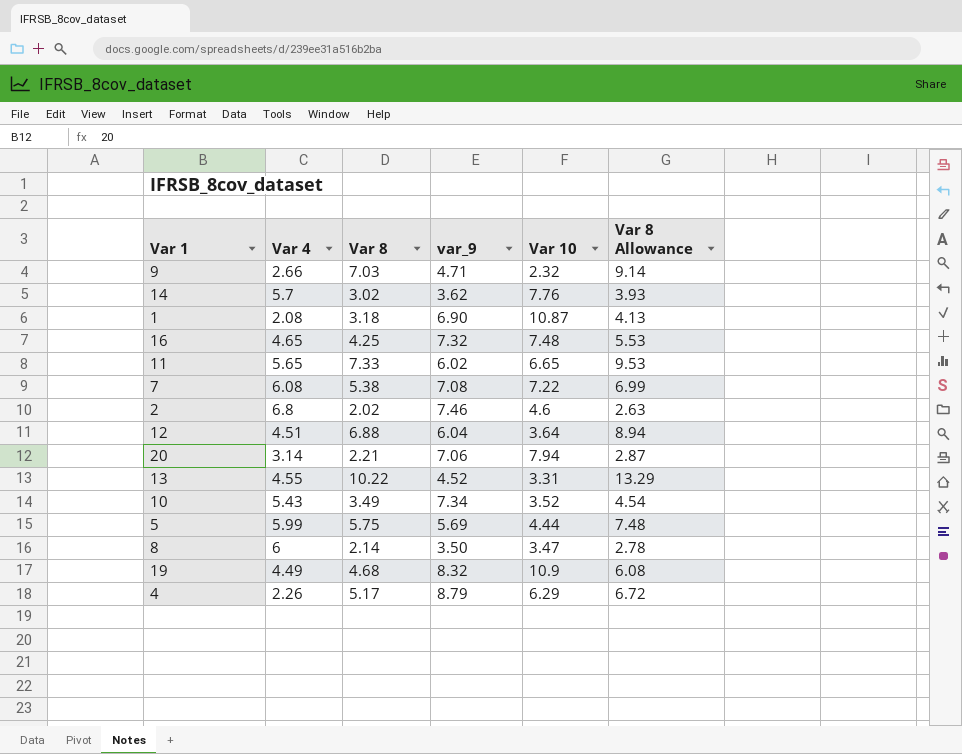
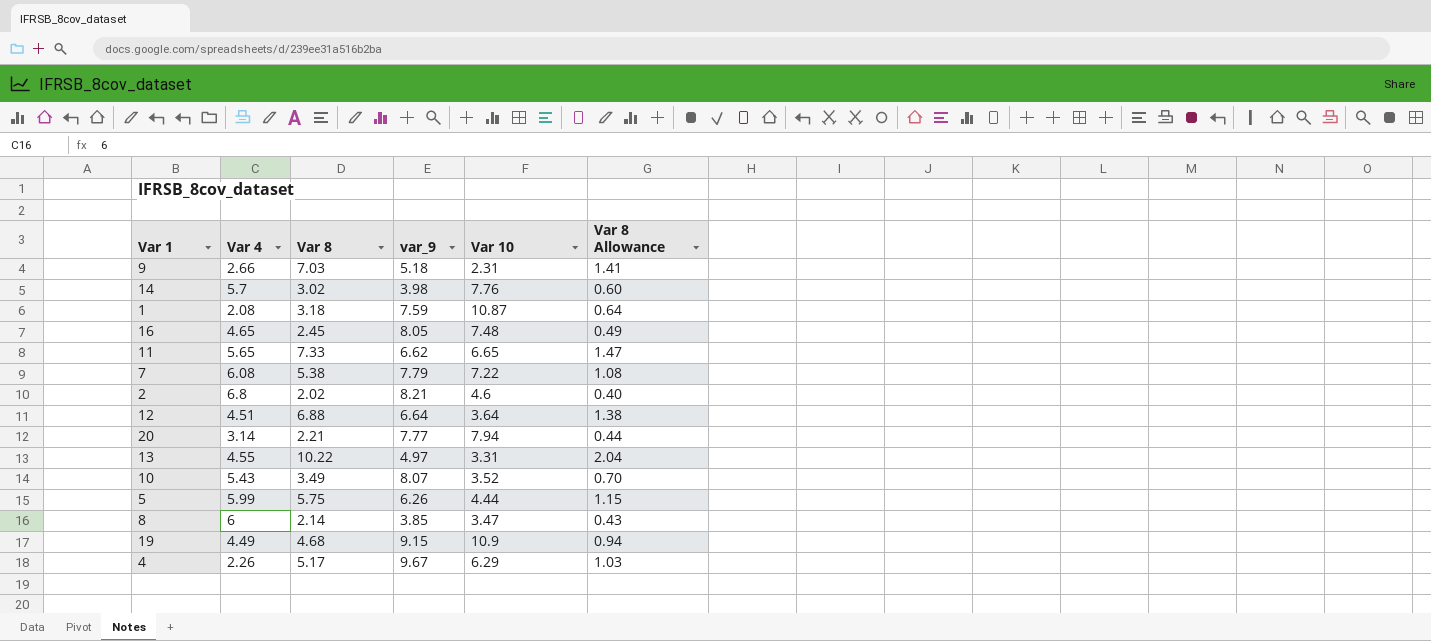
column Var 8 Allowance | formula: [Var 8] * 1.3 -> [Var 8] * 0.2
9 | var_9: 4.71 -> 5.18
9 | Var 10: 2.32 -> 2.31
14 | var_9: 3.62 -> 3.98
1 | var_9: 6.90 -> 7.59
16 | Var 8: 4.25 -> 2.45
16 | var_9: 7.32 -> 8.05
11 | var_9: 6.02 -> 6.62
7 | var_9: 7.08 -> 7.79
2 | var_9: 7.46 -> 8.21
12 | var_9: 6.04 -> 6.64
20 | var_9: 7.06 -> 7.77
13 | var_9: 4.52 -> 4.97
10 | var_9: 7.34 -> 8.07
5 | var_9: 5.69 -> 6.26
8 | var_9: 3.50 -> 3.85
19 | var_9: 8.32 -> 9.15
4 | var_9: 8.79 -> 9.67

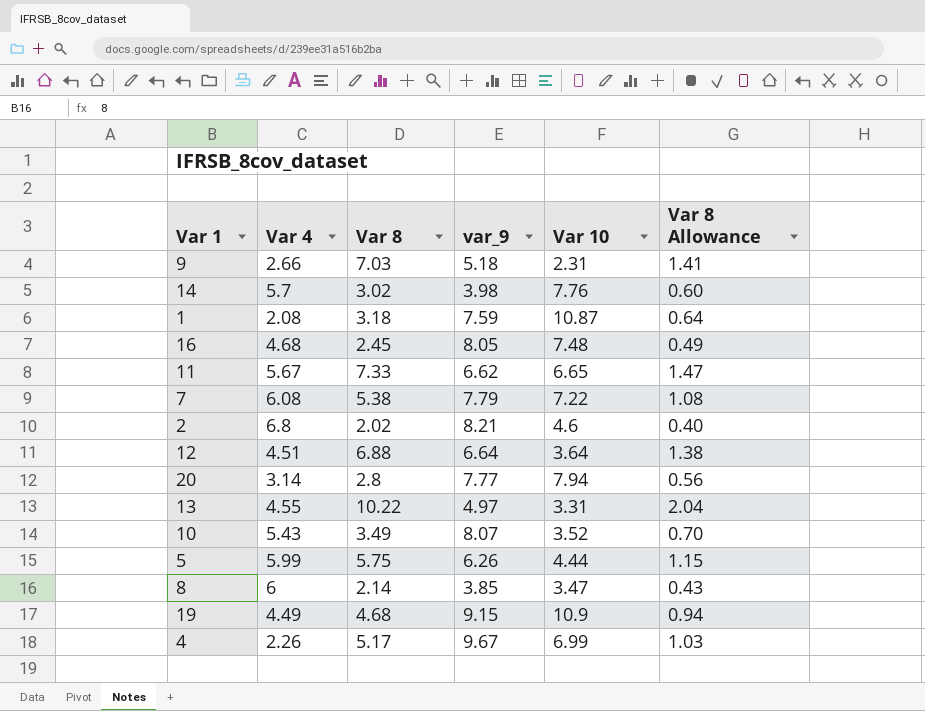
16 | Var 4: 4.65 -> 4.68
11 | Var 4: 5.65 -> 5.67
20 | Var 8: 2.21 -> 2.8
20 | Var 8 Allowance: 0.44 -> 0.56
4 | Var 10: 6.29 -> 6.99

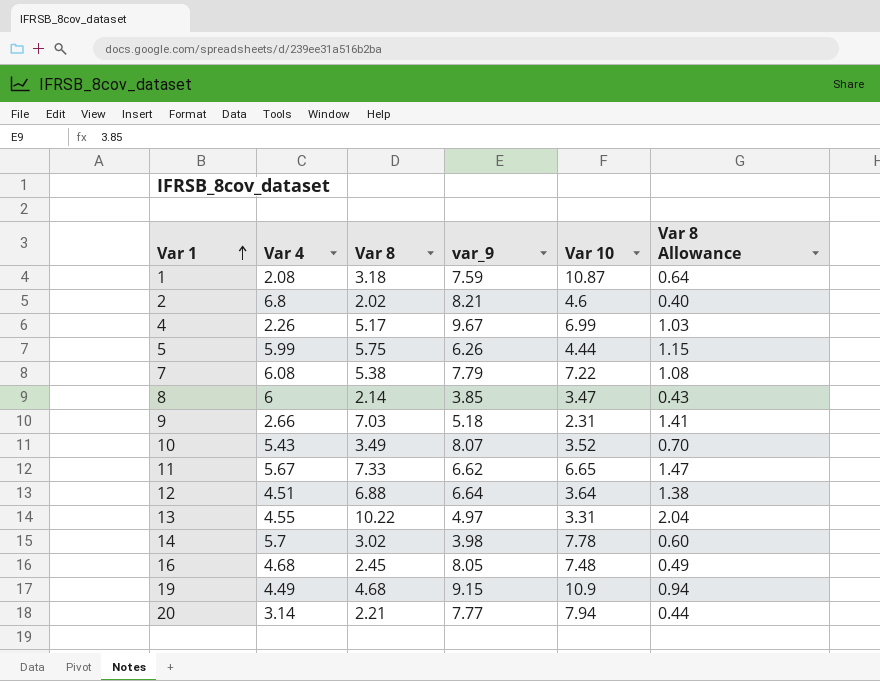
row order: none -> Var 1 ascending
14 | Var 10: 7.76 -> 7.78
20 | Var 8: 2.8 -> 2.21
20 | Var 8 Allowance: 0.56 -> 0.44

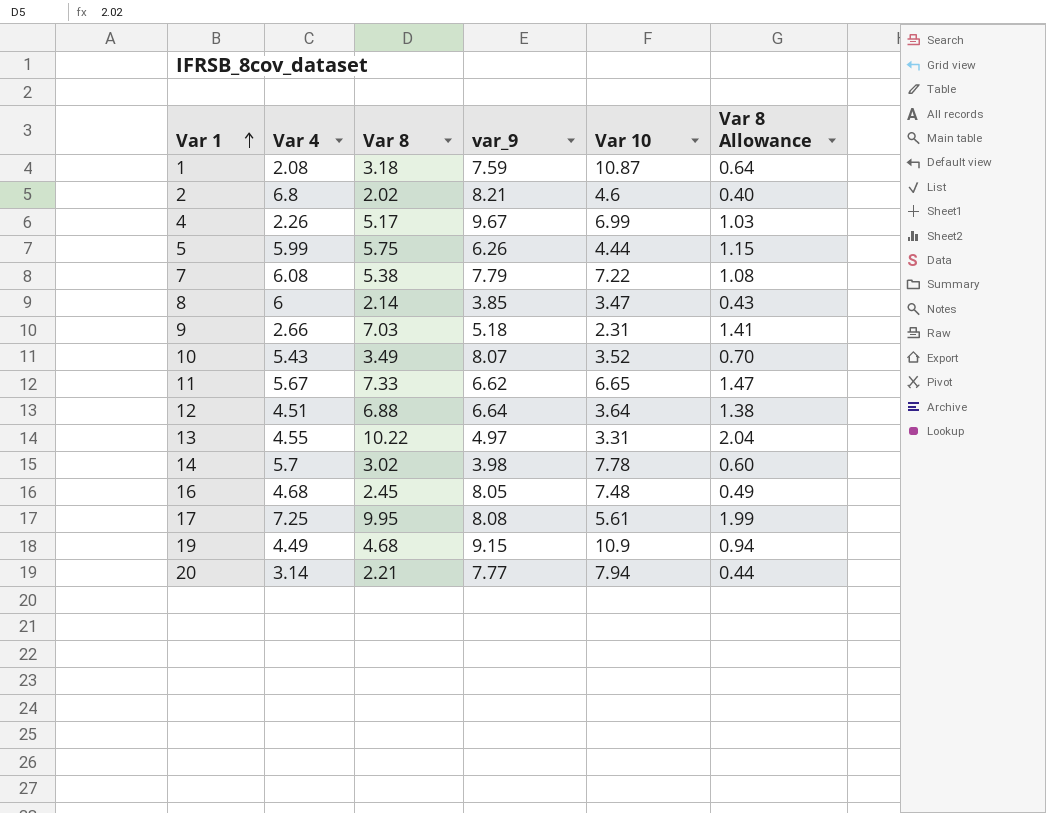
row 17: none -> 7.25 | 9.95 | 8.08 | 5.61 | 1.99

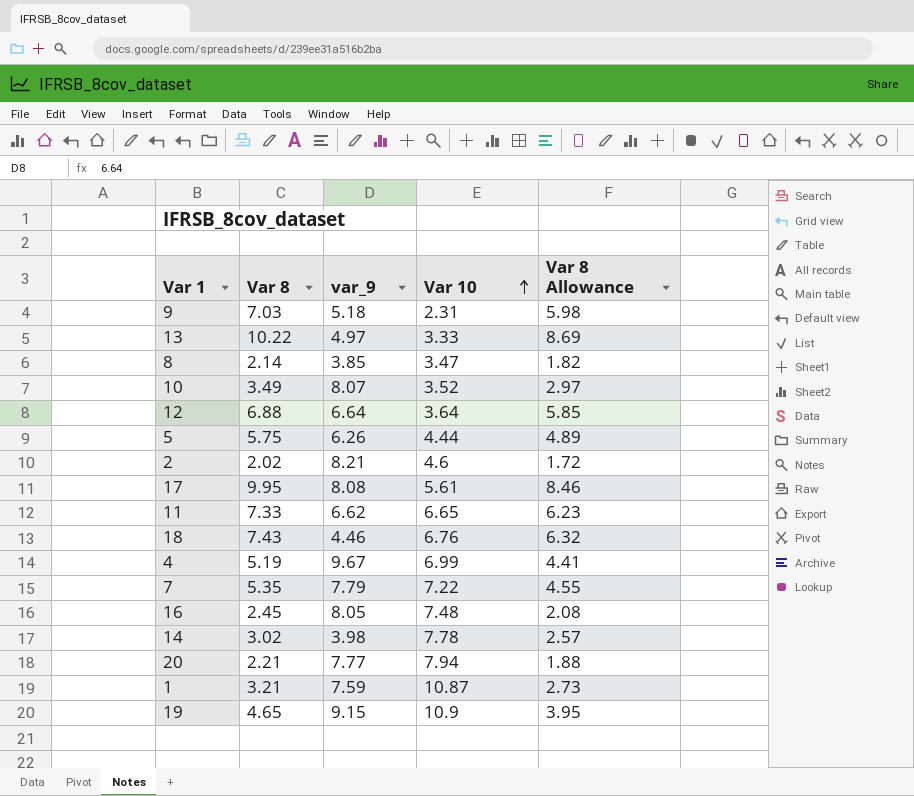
row order: Var 1 ascending -> Var 10 ascending
column Var 4 | position: 2 -> none
column Var 8 Allowance | formula: [Var 8] * 0.2 -> [Var 8] * 0.85
13 | Var 10: 3.31 -> 3.33
row 18: none -> 7.43 | 4.46 | 6.76 | 6.32
4 | Var 8: 5.17 -> 5.19
7 | Var 8: 5.38 -> 5.35
1 | Var 8: 3.18 -> 3.21
19 | Var 8: 4.68 -> 4.65

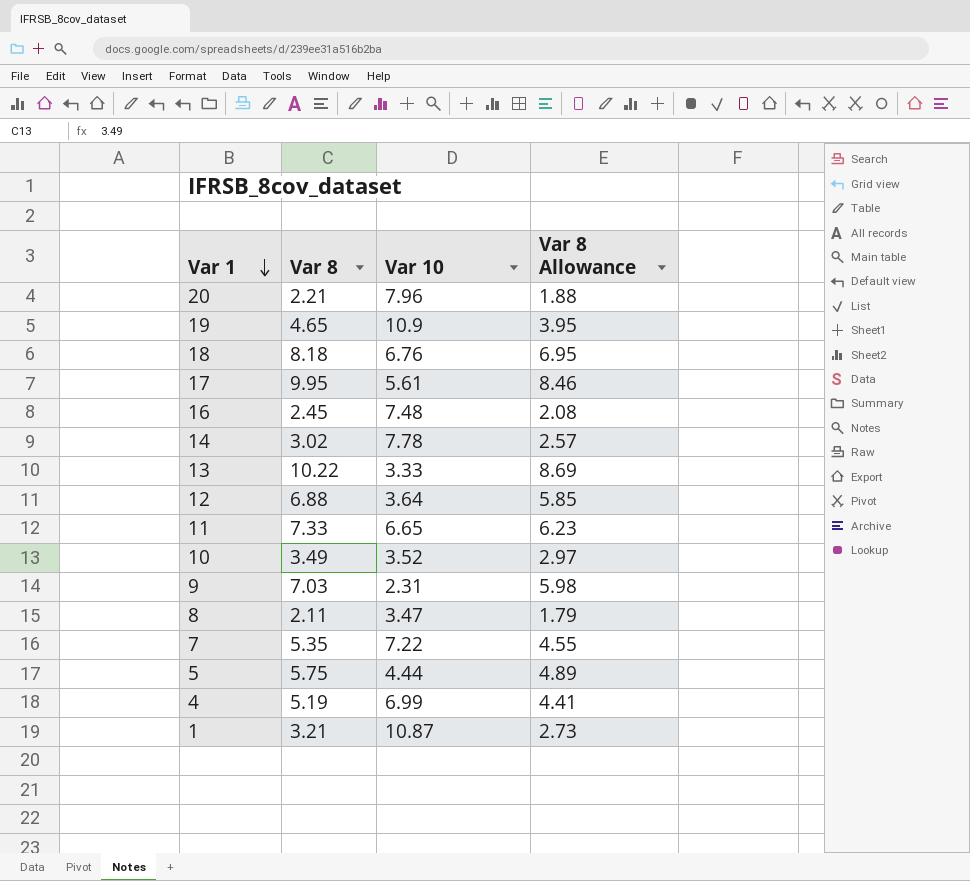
row order: Var 10 ascending -> Var 1 descending
column var_9 | position: 3 -> none
row 2: 2.02 | 8.21 | 4.6 | 1.72 -> none
20 | Var 10: 7.94 -> 7.96
18 | Var 8: 7.43 -> 8.18
18 | Var 8 Allowance: 6.32 -> 6.95
8 | Var 8: 2.14 -> 2.11
8 | Var 8 Allowance: 1.82 -> 1.79

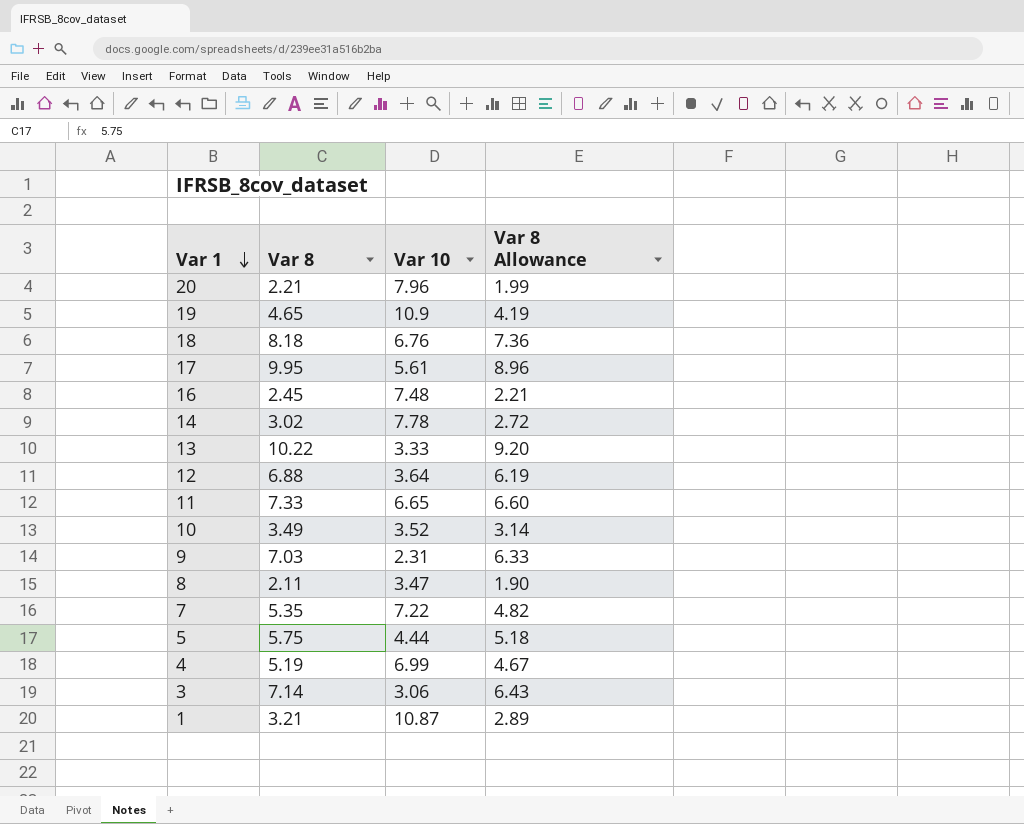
column Var 8 Allowance | formula: [Var 8] * 0.85 -> [Var 8] * 0.9
row 3: none -> 7.14 | 3.06 | 6.43

